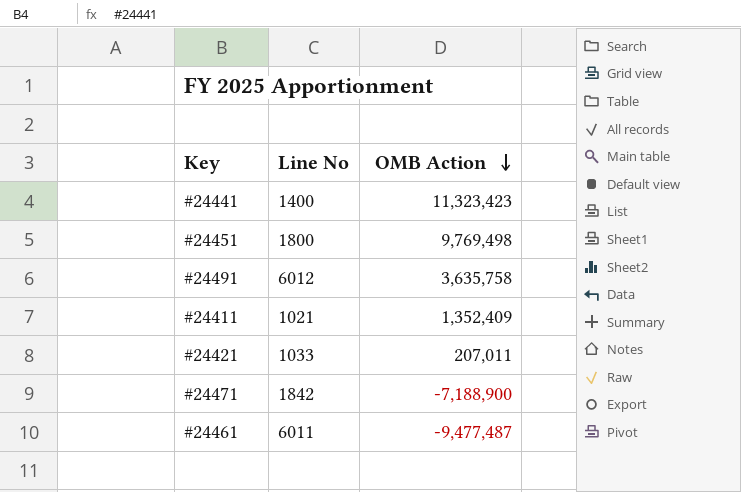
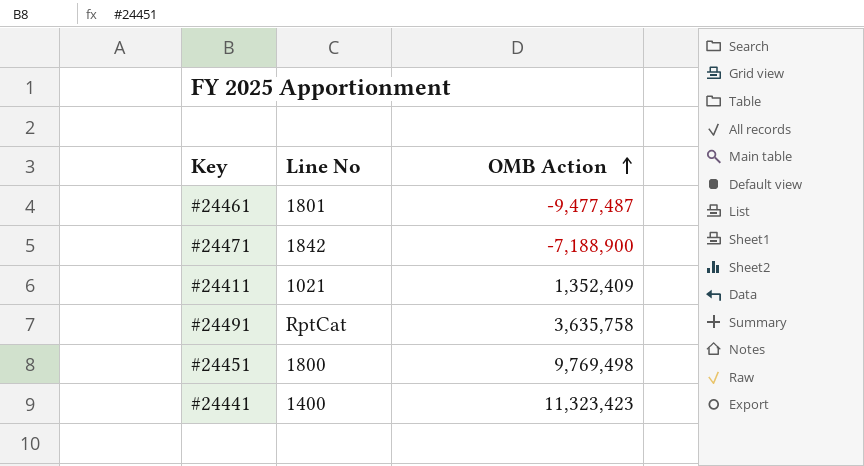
row order: OMB Action descending -> OMB Action ascending
row #24421: 1033 | 207,011 -> none
#24461 | Line No: 6011 -> 1801
#24491 | Line No: 6012 -> RptCat

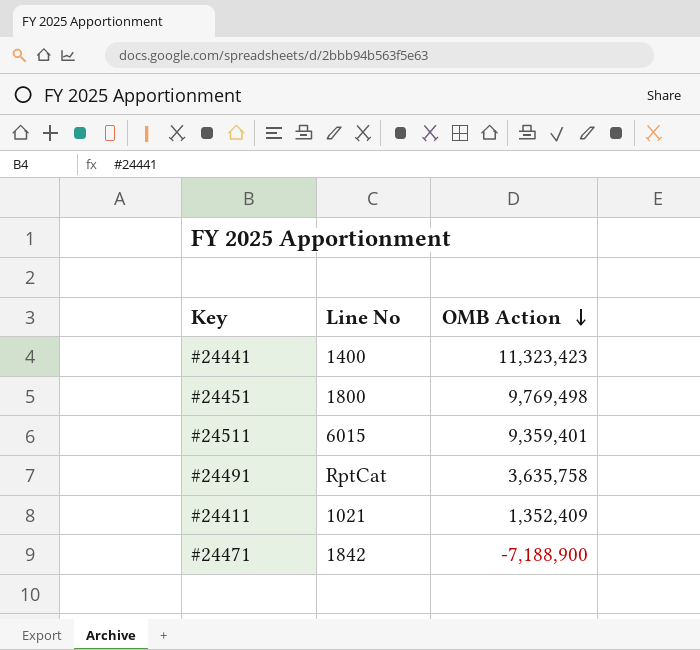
row order: OMB Action ascending -> OMB Action descending
row #24461: 1801 | -9,477,487 -> none
row #24511: none -> 6015 | 9,359,401

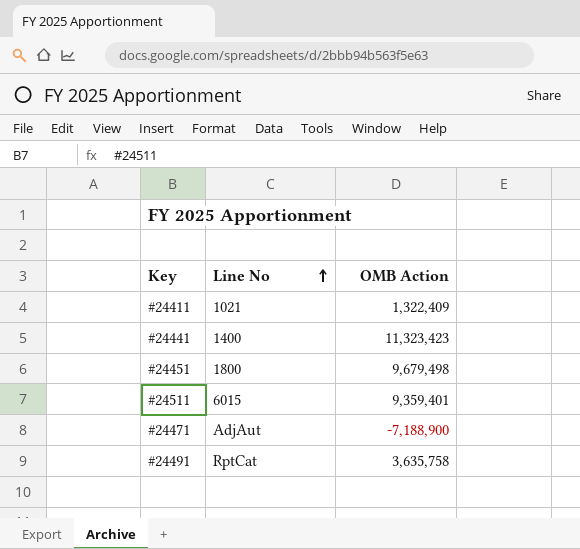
row order: OMB Action descending -> Line No ascending
#24411 | OMB Action: 1,352,409 -> 1,322,409
#24451 | OMB Action: 9,769,498 -> 9,679,498
#24471 | Line No: 1842 -> AdjAut

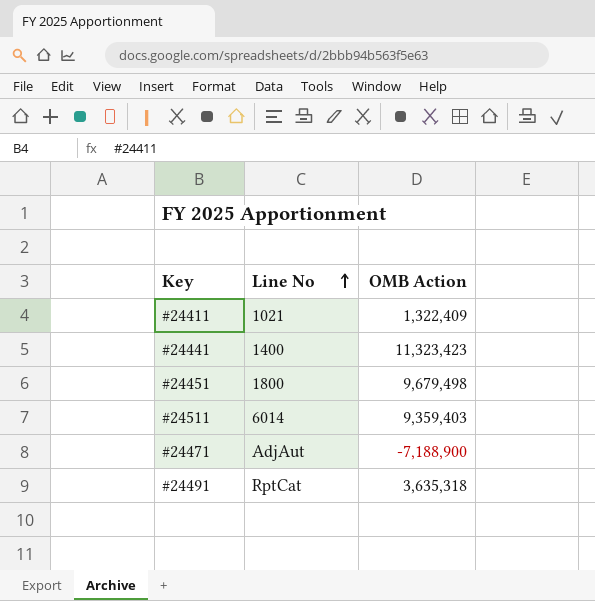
#24511 | Line No: 6015 -> 6014
#24511 | OMB Action: 9,359,401 -> 9,359,403
#24491 | OMB Action: 3,635,758 -> 3,635,318

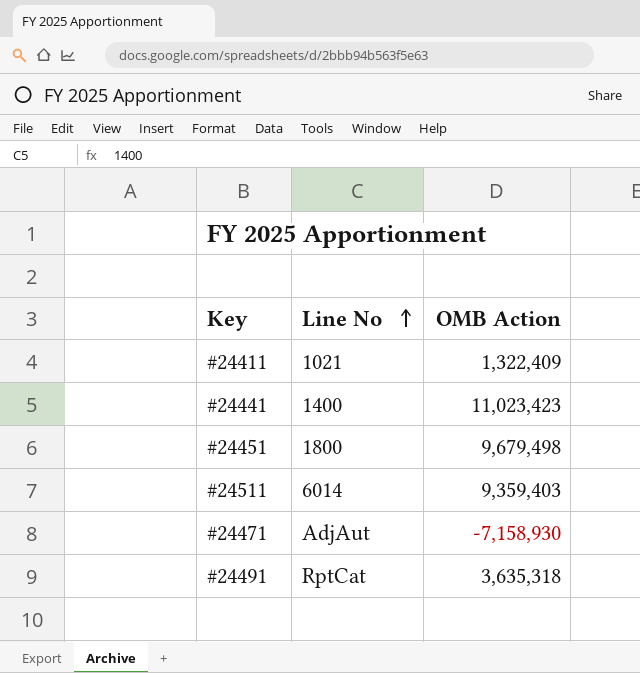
#24441 | OMB Action: 11,323,423 -> 11,023,423
#24471 | OMB Action: -7,188,900 -> -7,158,930

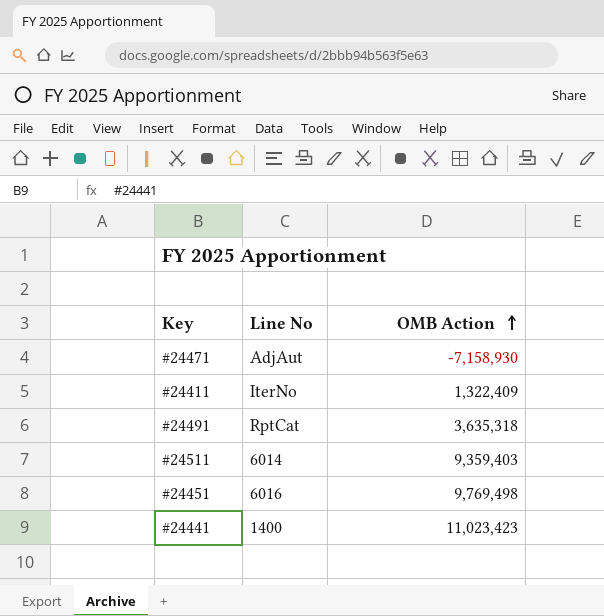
row order: Line No ascending -> OMB Action ascending
#24411 | Line No: 1021 -> IterNo
#24451 | Line No: 1800 -> 6016
#24451 | OMB Action: 9,679,498 -> 9,769,498

